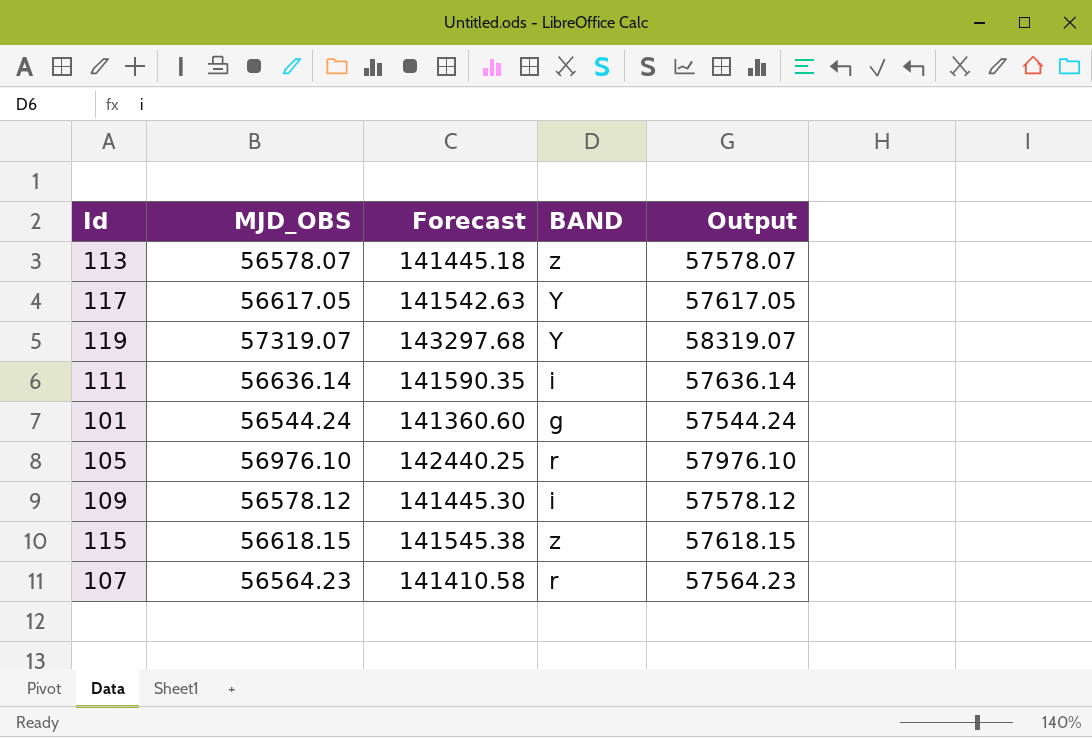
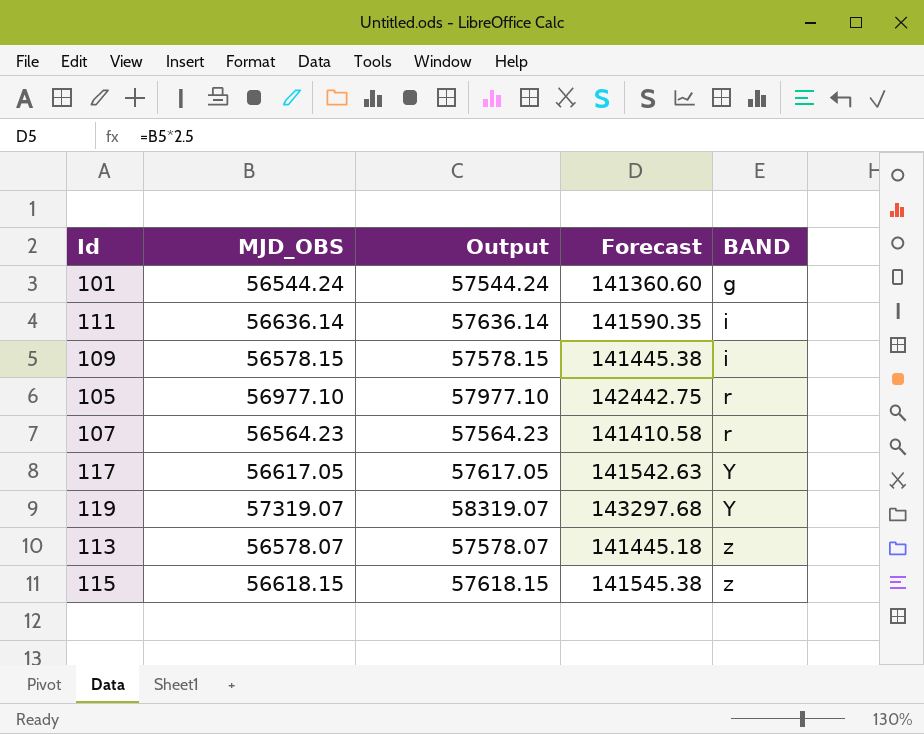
row order: none -> BAND ascending
column Output | position: 5 -> 3
109 | MJD_OBS: 56578.12 -> 56578.15
109 | Output: 57578.12 -> 57578.15
109 | Forecast: 141445.30 -> 141445.38
105 | MJD_OBS: 56976.10 -> 56977.10
105 | Output: 57976.10 -> 57977.10
105 | Forecast: 142440.25 -> 142442.75

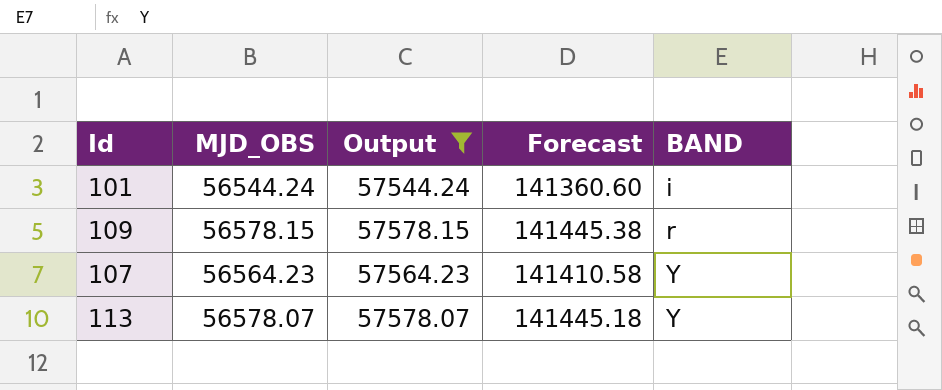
filter: none -> Output <= 57578.15
101 | BAND: g -> i
109 | BAND: i -> r
107 | BAND: r -> Y
113 | BAND: z -> Y

